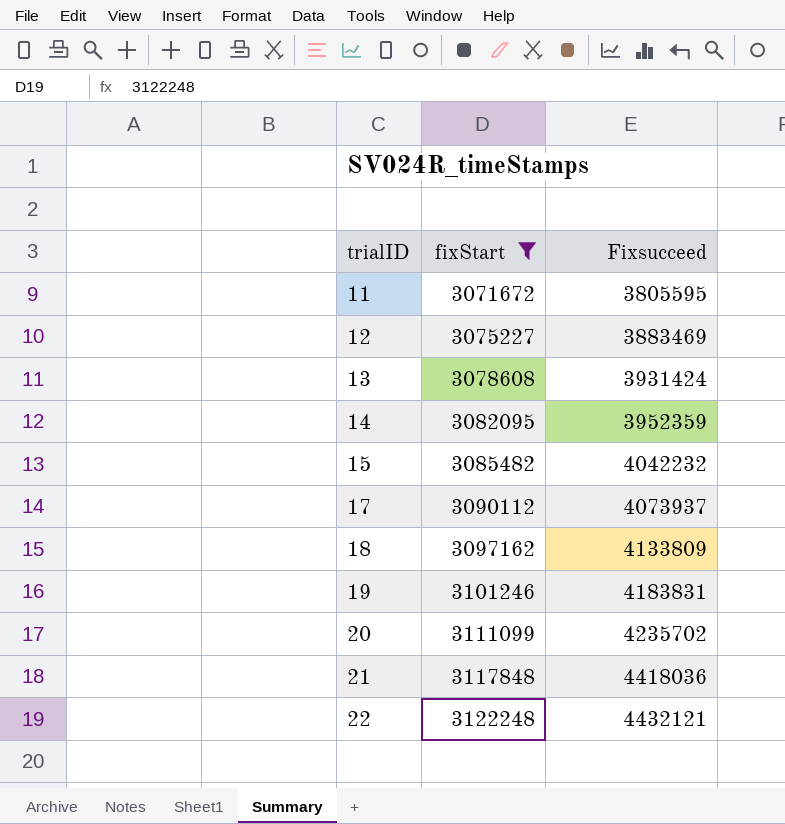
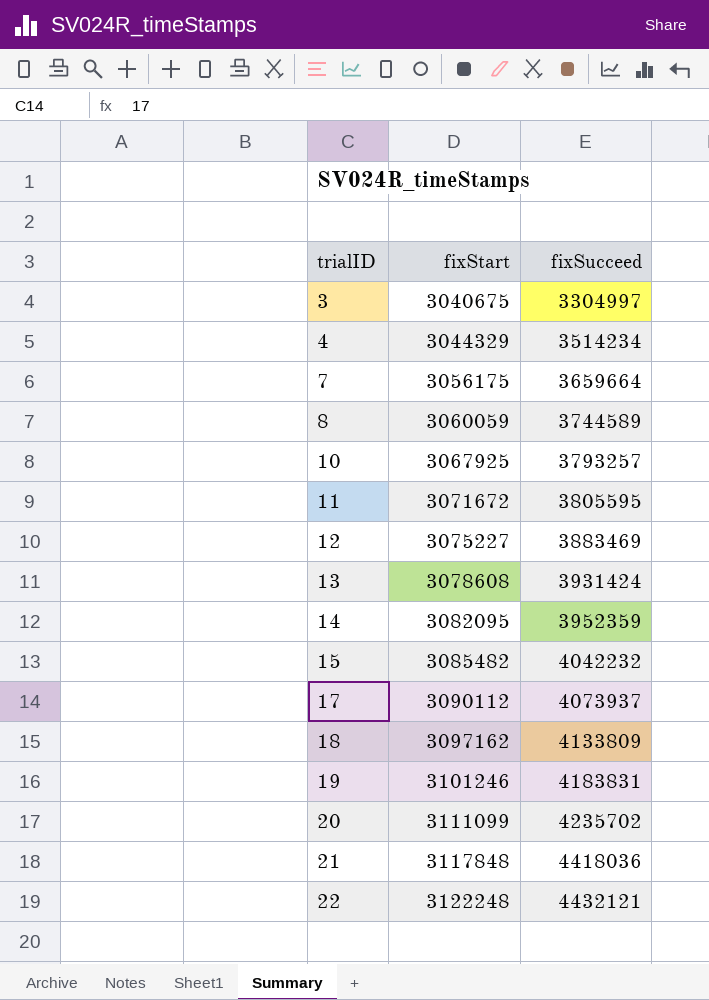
filter: fixStart >= 3071672 -> none
column name: Fixsucceed -> fixSucceed

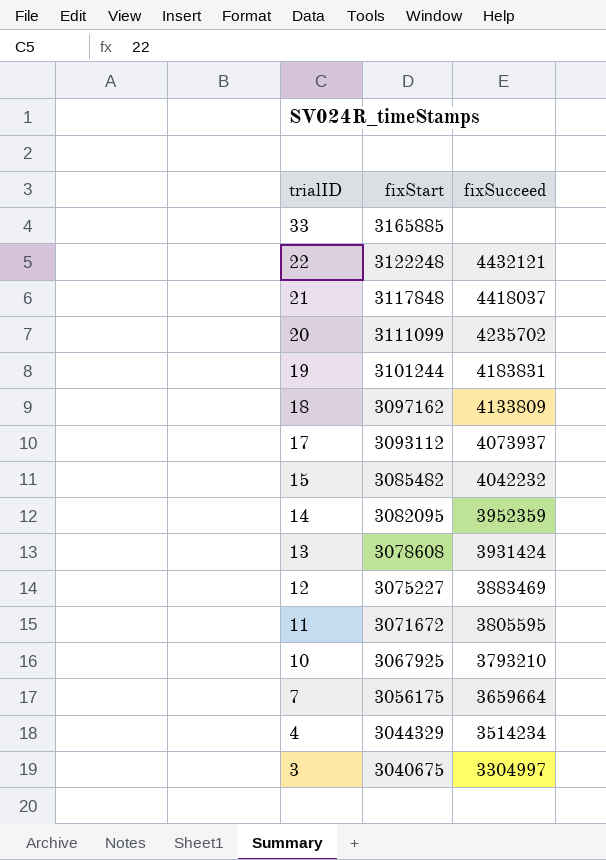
row order: trialID ascending -> trialID descending
row 8: 3060059 | 3744589 -> none
row 33: none -> 3165885 | none
21 | fixSucceed: 4418036 -> 4418037
19 | fixStart: 3101246 -> 3101244
17 | fixStart: 3090112 -> 3093112
10 | fixSucceed: 3793257 -> 3793210

